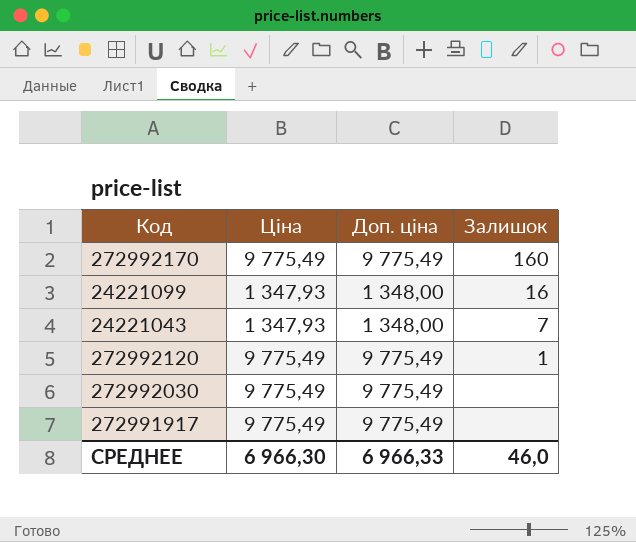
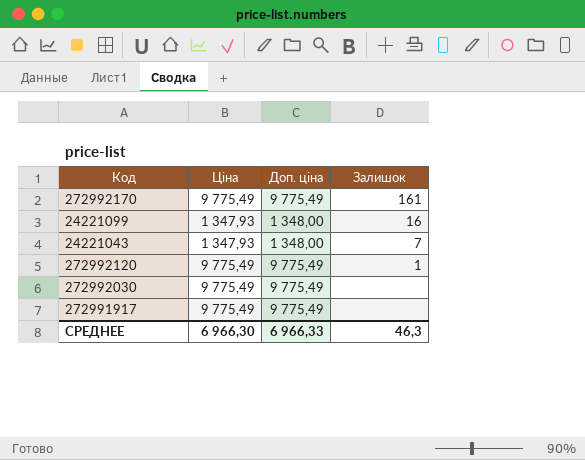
272992170 | Залишок: 160 -> 161
СРЕДНЕЕ | Залишок: 46,0 -> 46,3

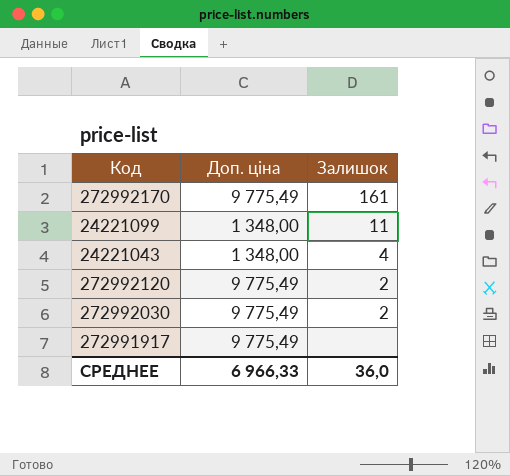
column Ціна | position: 2 -> none
24221099 | Залишок: 16 -> 11
24221043 | Залишок: 7 -> 4
272992120 | Залишок: 1 -> 2
272992030 | Залишок: none -> 2
СРЕДНЕЕ | Залишок: 46,3 -> 36,0

